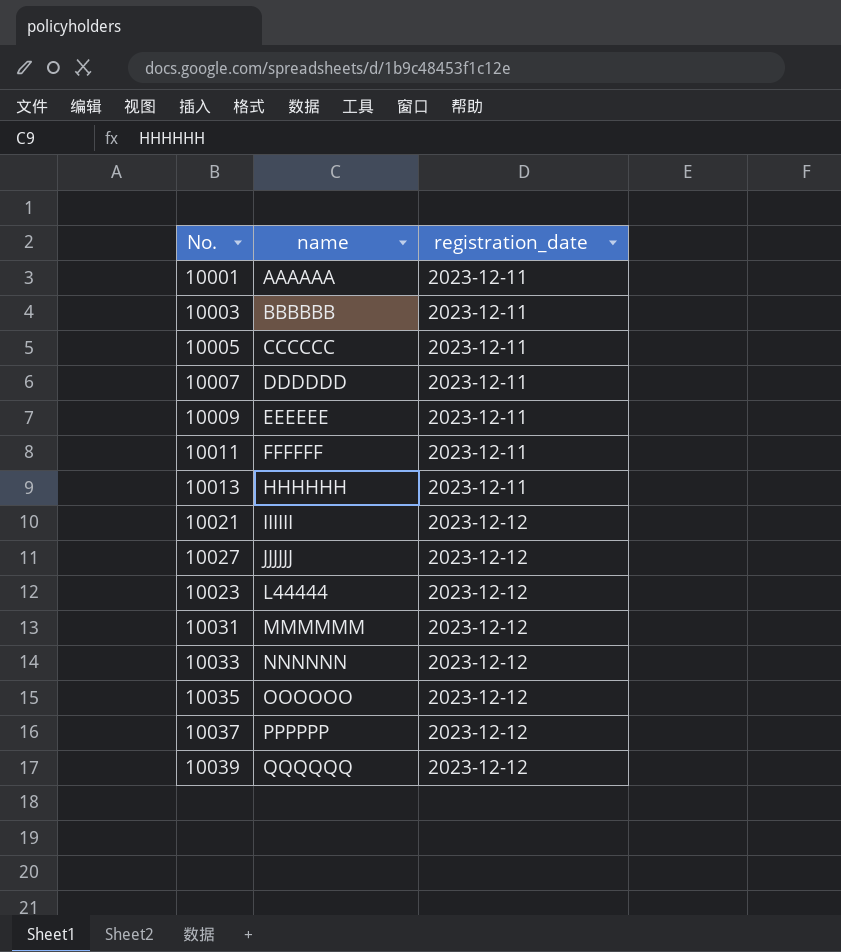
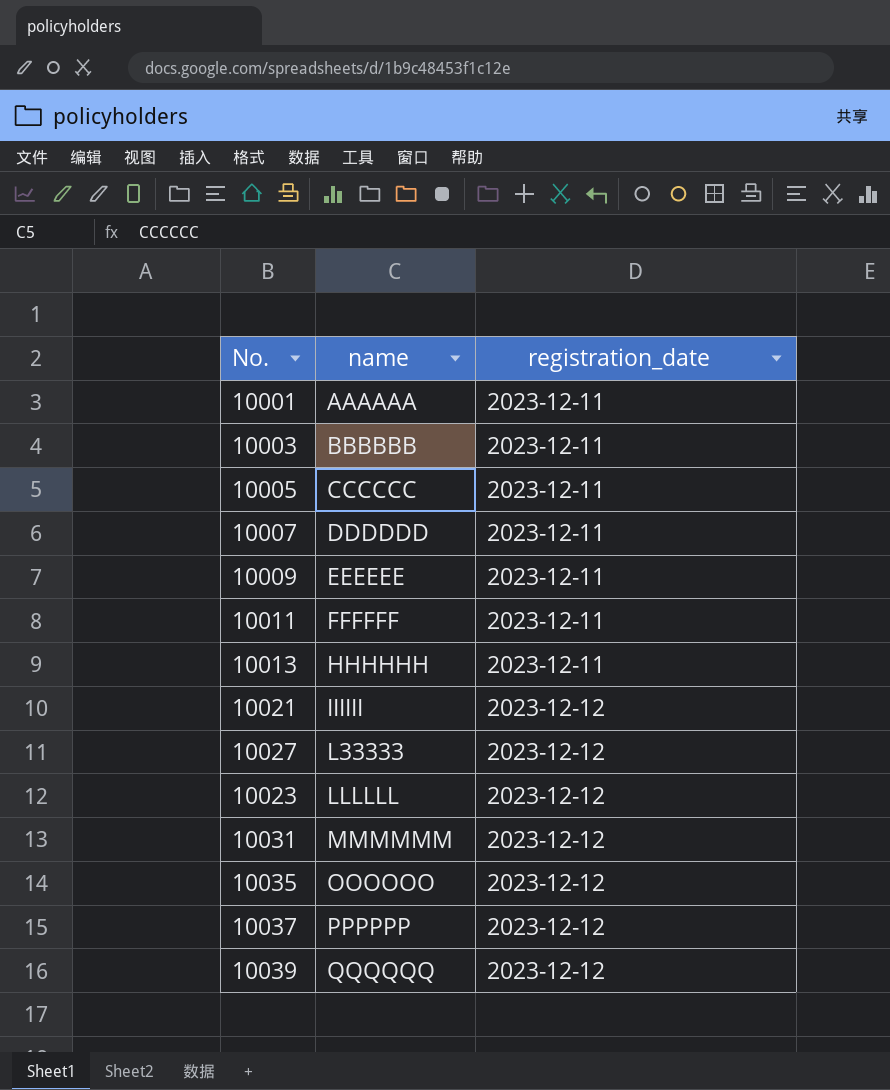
row 10033: NNNNNN | 2023-12-12 -> none
10027 | name: JJJJJJ -> L33333
10023 | name: L44444 -> LLLLLL

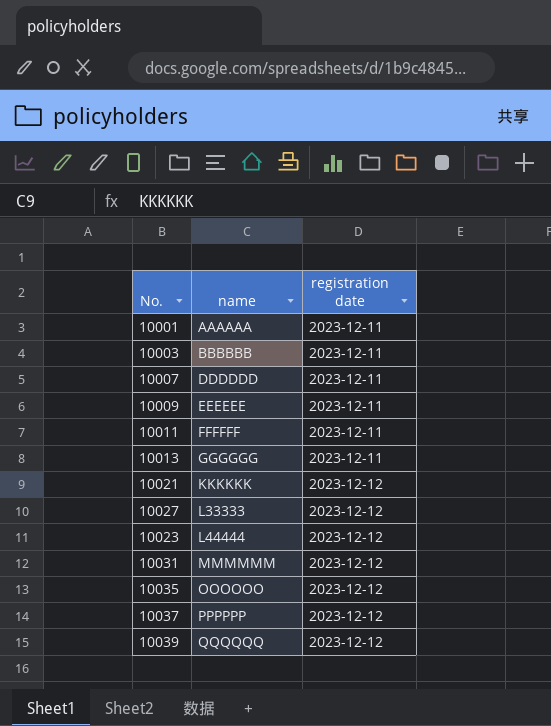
column name: registration_date -> registration date
row 10005: CCCCCC | 2023-12-11 -> none
10013 | name: HHHHHH -> GGGGGG
10021 | name: IIIIII -> KKKKKK
10023 | name: LLLLLL -> L44444

